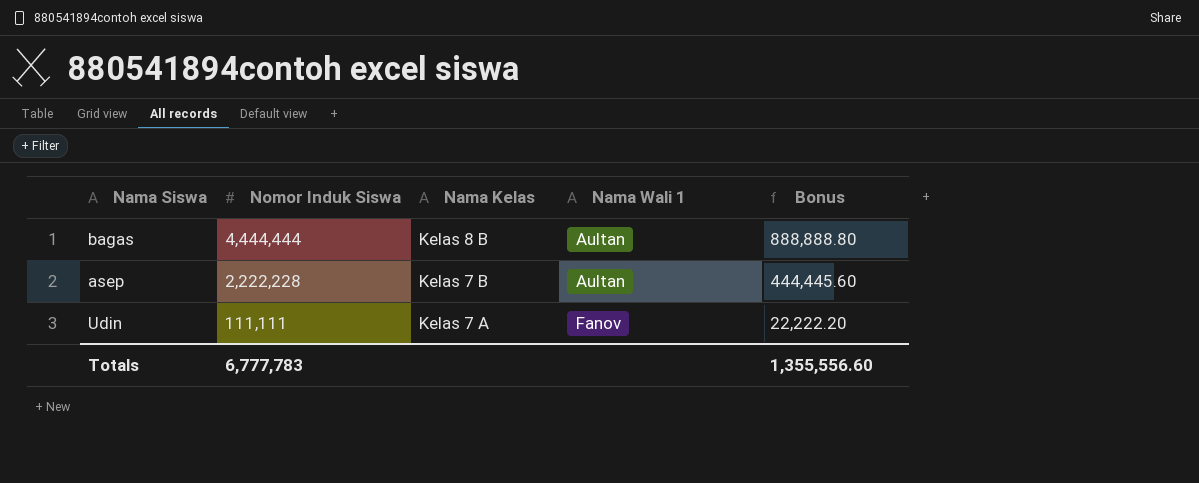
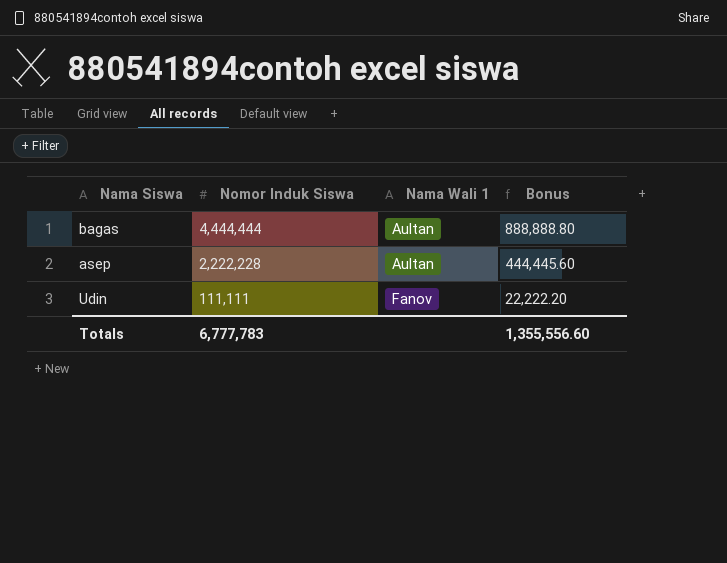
column Nama Kelas | position: 3 -> none

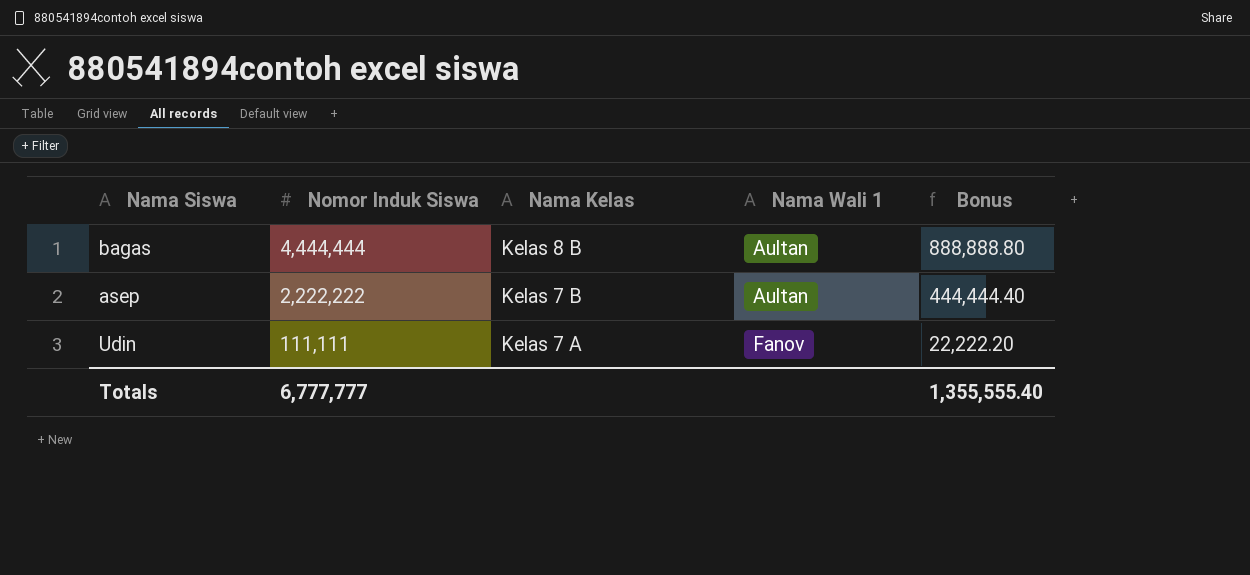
column Nama Kelas | position: none -> 3
asep | Nomor Induk Siswa: 2,222,228 -> 2,222,222
asep | Bonus: 444,445.60 -> 444,444.40
Totals | Nomor Induk Siswa: 6,777,783 -> 6,777,777
Totals | Bonus: 1,355,556.60 -> 1,355,555.40

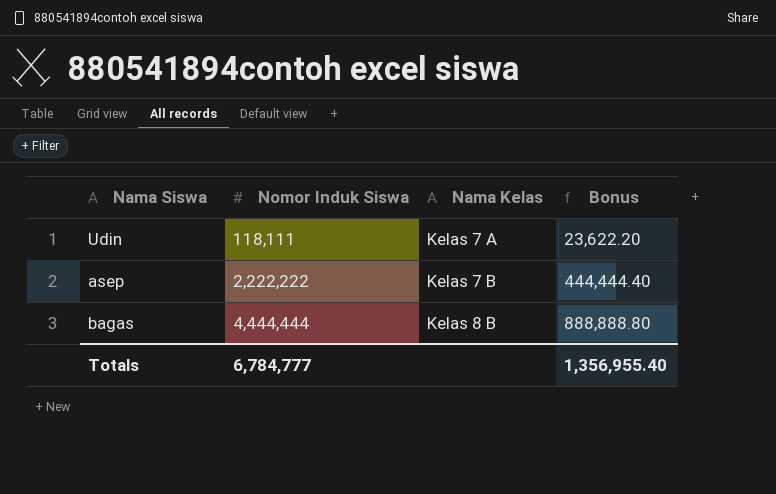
row order: Nomor Induk Siswa descending -> Nomor Induk Siswa ascending
column Nama Wali 1 | position: 4 -> none
Udin | Nomor Induk Siswa: 111,111 -> 118,111
Udin | Bonus: 22,222.20 -> 23,622.20
Totals | Nomor Induk Siswa: 6,777,777 -> 6,784,777
Totals | Bonus: 1,355,555.40 -> 1,356,955.40

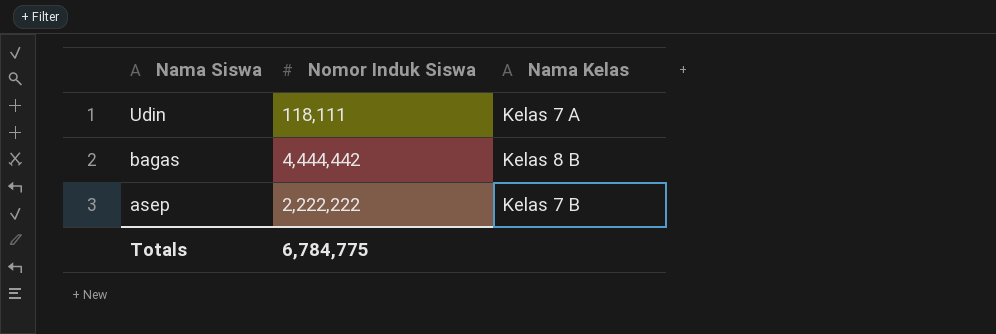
row order: Nomor Induk Siswa ascending -> Nama Siswa descending
column Bonus | formula: [Nomor Induk Siswa] * 0.2 -> none
bagas | Nomor Induk Siswa: 4,444,444 -> 4,444,442
Totals | Nomor Induk Siswa: 6,784,777 -> 6,784,775

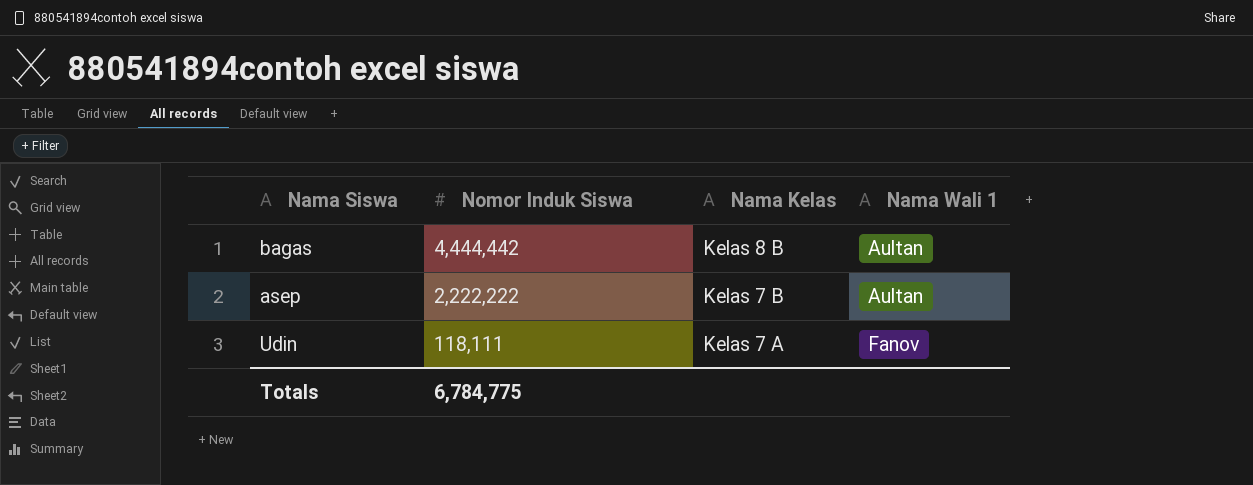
row order: Nama Siswa descending -> Nomor Induk Siswa descending
column Nama Wali 1 | position: none -> 4

